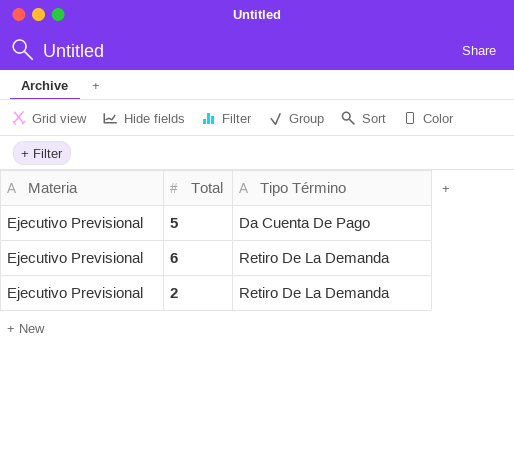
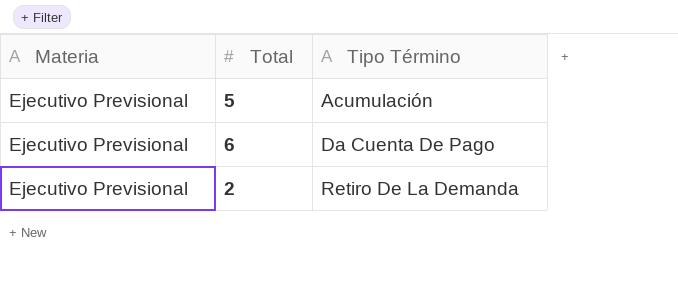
5 | Tipo Término: Da Cuenta De Pago -> Acumulación
6 | Tipo Término: Retiro De La Demanda -> Da Cuenta De Pago

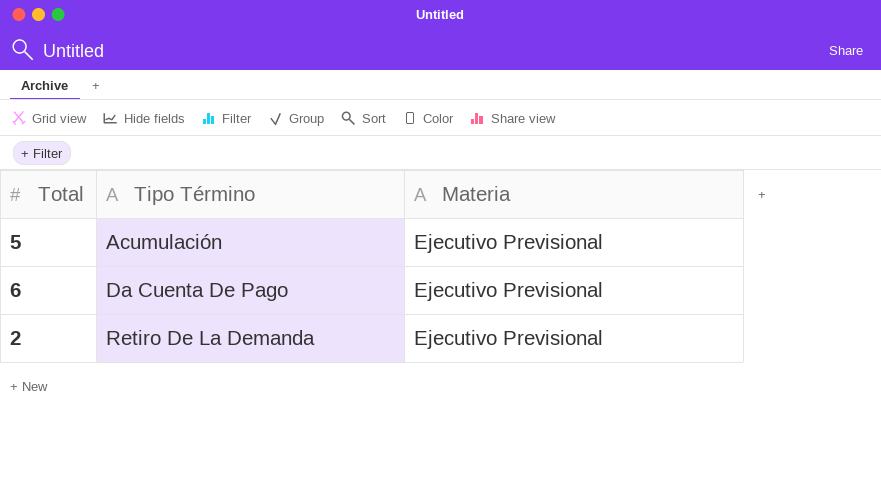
column Materia | position: 1 -> 3

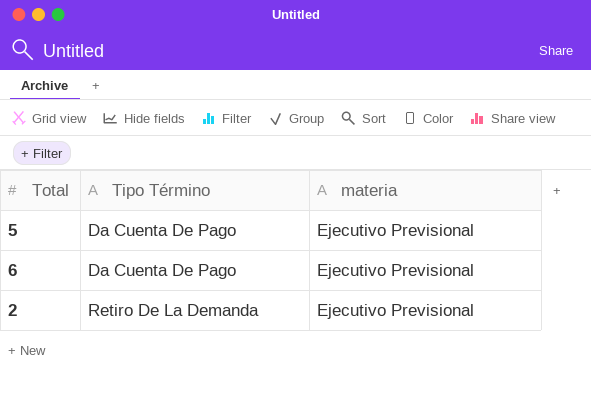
column name: Materia -> materia
5 | Tipo Término: Acumulación -> Da Cuenta De Pago

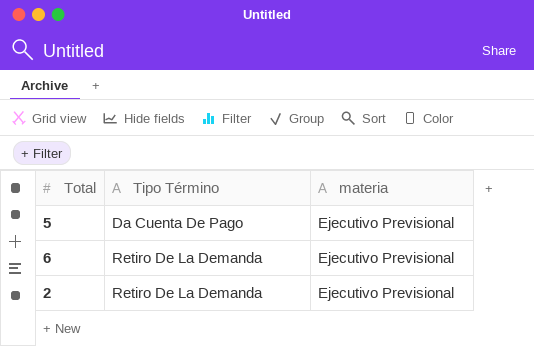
6 | Tipo Término: Da Cuenta De Pago -> Retiro De La Demanda

